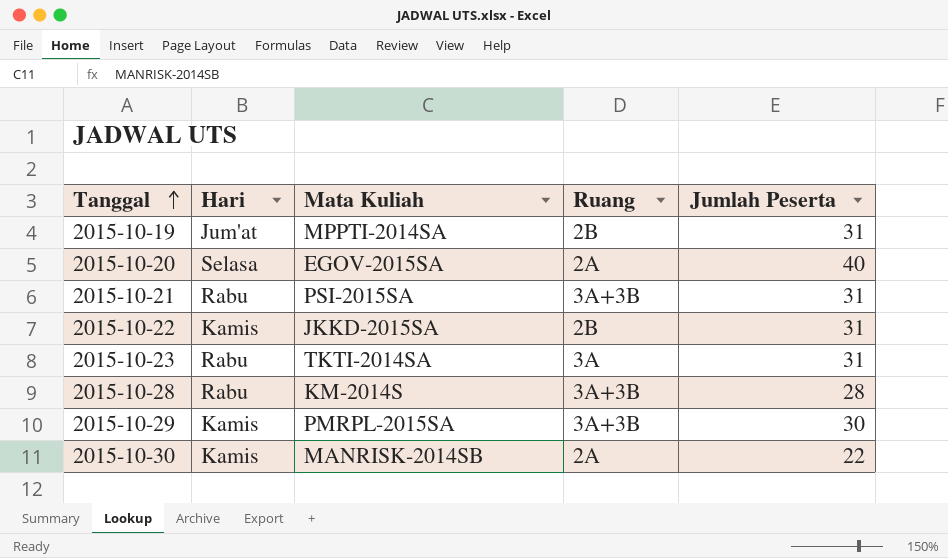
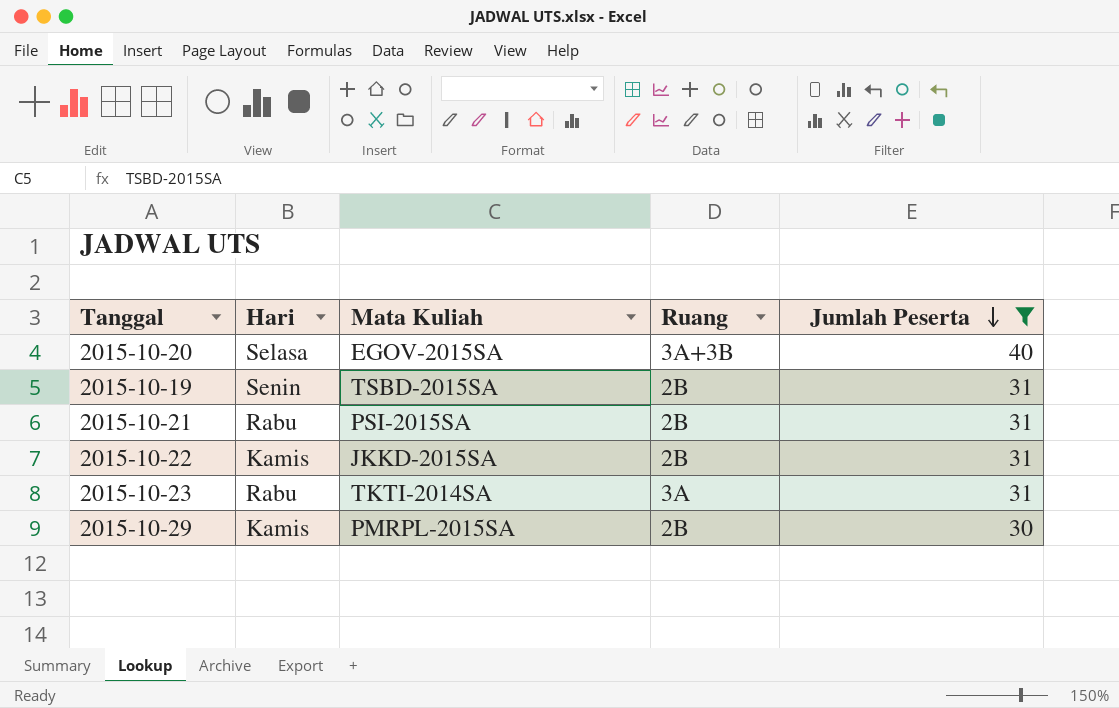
filter: none -> Jumlah Peserta >= 30
row order: Tanggal ascending -> Jumlah Peserta descending
2015-10-20 | Ruang: 2A -> 3A+3B
2015-10-19 | Hari: Jum'at -> Senin
2015-10-19 | Mata Kuliah: MPPTI-2014SA -> TSBD-2015SA
2015-10-21 | Ruang: 3A+3B -> 2B
2015-10-29 | Ruang: 3A+3B -> 2B

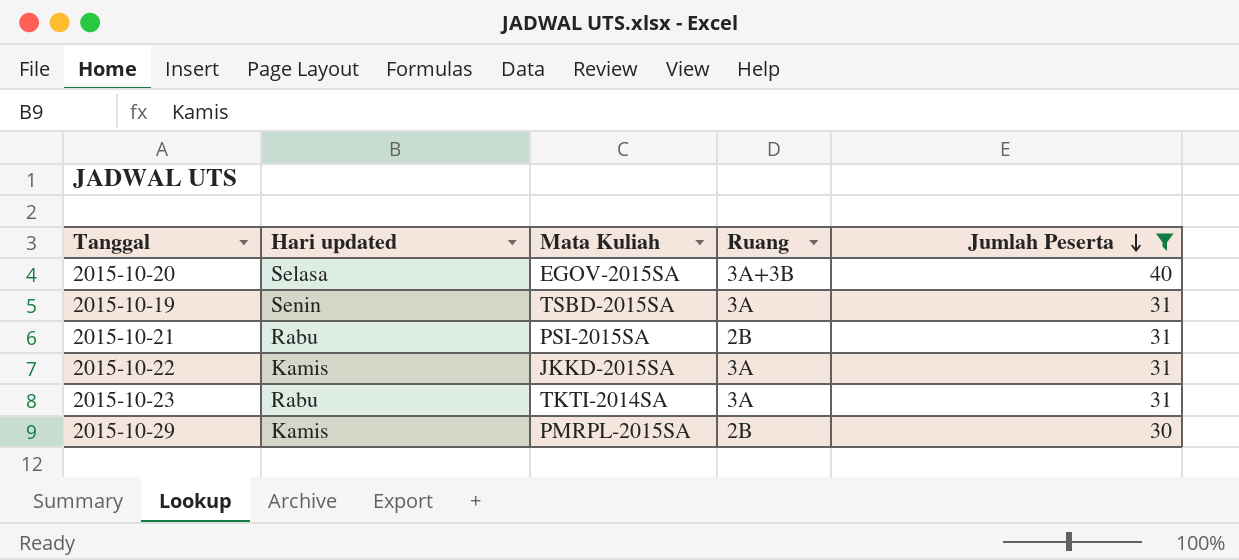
column name: Hari -> Hari updated
2015-10-19 | Ruang: 2B -> 3A
2015-10-22 | Ruang: 2B -> 3A

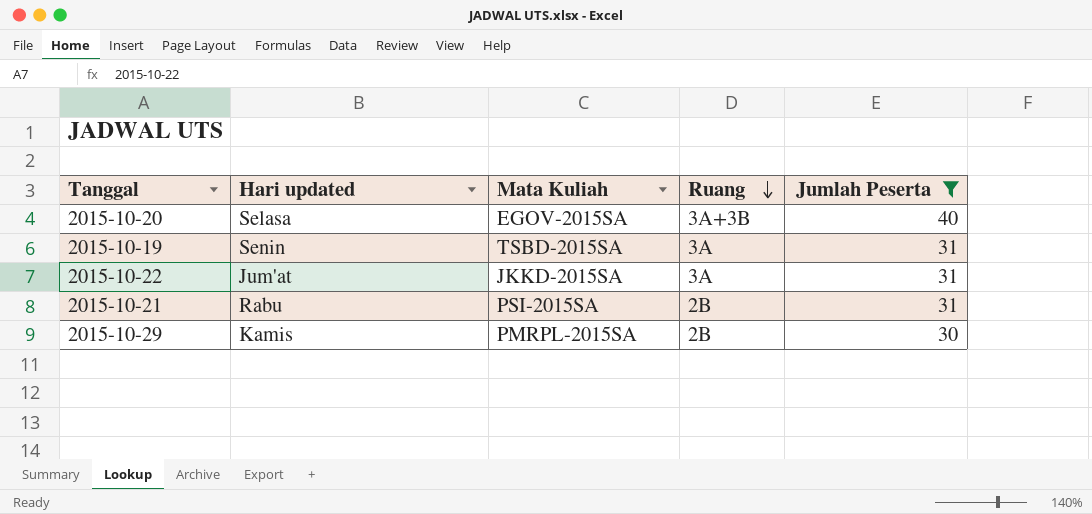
row order: Jumlah Peserta descending -> Ruang descending
row 2015-10-23: Rabu | TKTI-2014SA | 3A | 31 -> none
2015-10-22 | Hari updated: Kamis -> Jum'at

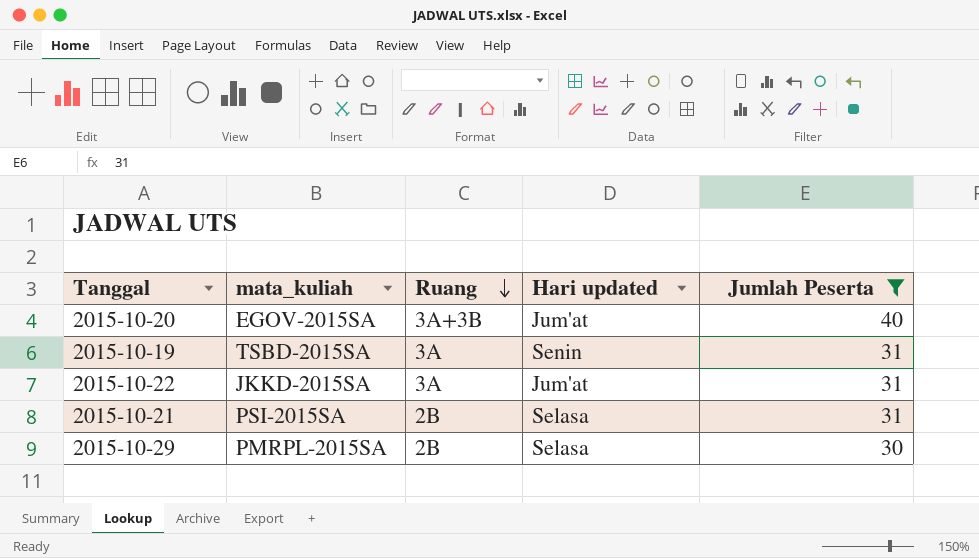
column name: Mata Kuliah -> mata_kuliah
column Hari updated | position: 2 -> 4
2015-10-20 | Hari updated: Selasa -> Jum'at
2015-10-21 | Hari updated: Rabu -> Selasa
2015-10-29 | Hari updated: Kamis -> Selasa

